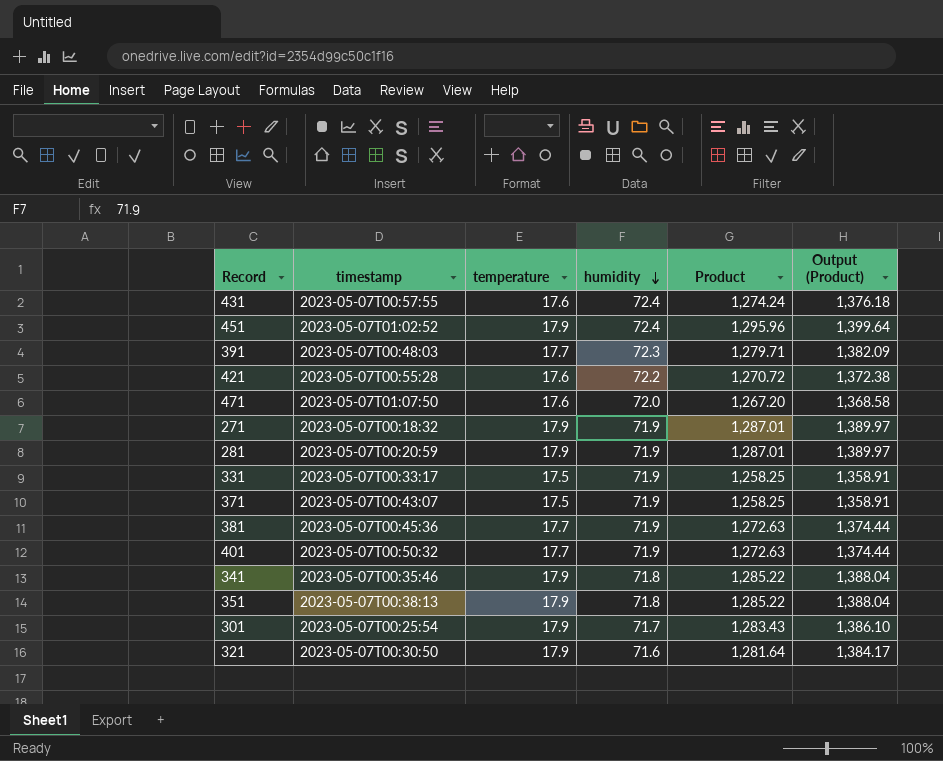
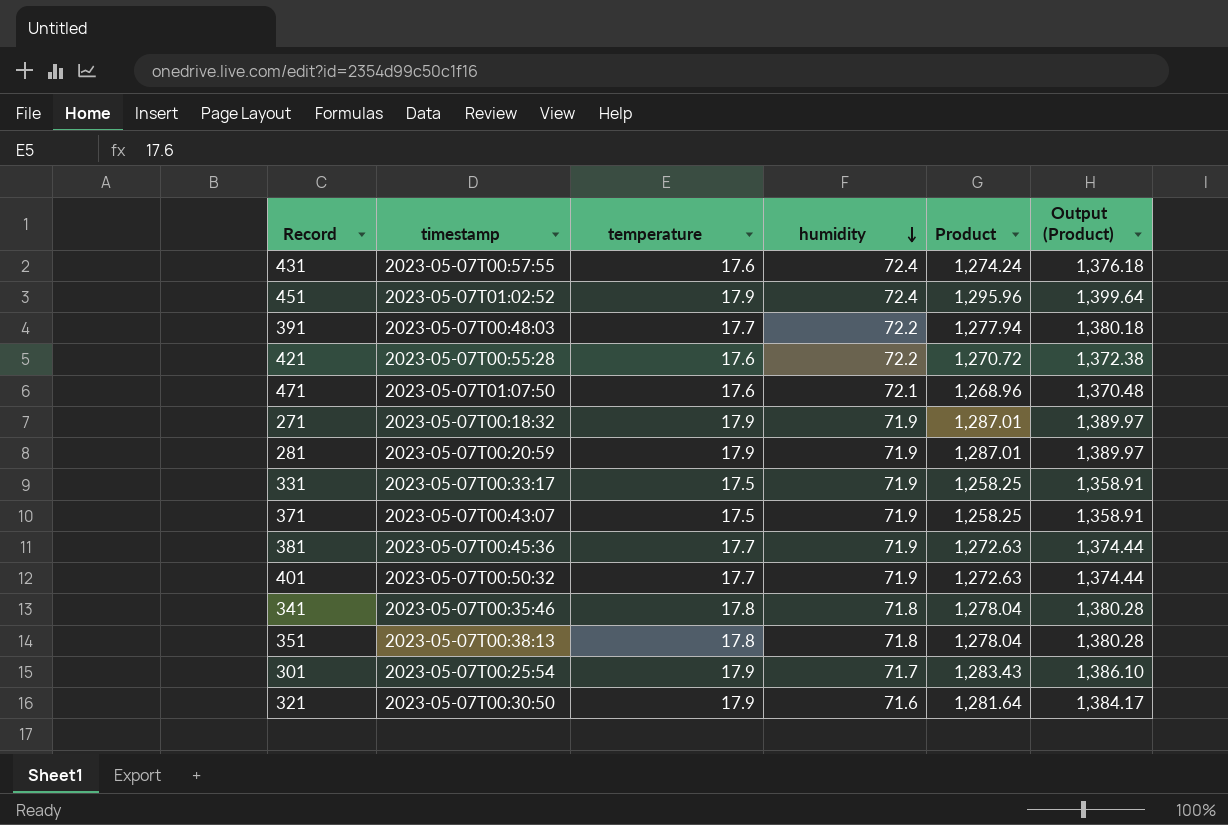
391 | humidity: 72.3 -> 72.2
391 | Product: 1,279.71 -> 1,277.94
391 | Output (Product): 1,382.09 -> 1,380.18
471 | humidity: 72.0 -> 72.1
471 | Product: 1,267.20 -> 1,268.96
471 | Output (Product): 1,368.58 -> 1,370.48
341 | temperature: 17.9 -> 17.8
341 | Product: 1,285.22 -> 1,278.04
341 | Output (Product): 1,388.04 -> 1,380.28
351 | temperature: 17.9 -> 17.8
351 | Product: 1,285.22 -> 1,278.04
351 | Output (Product): 1,388.04 -> 1,380.28

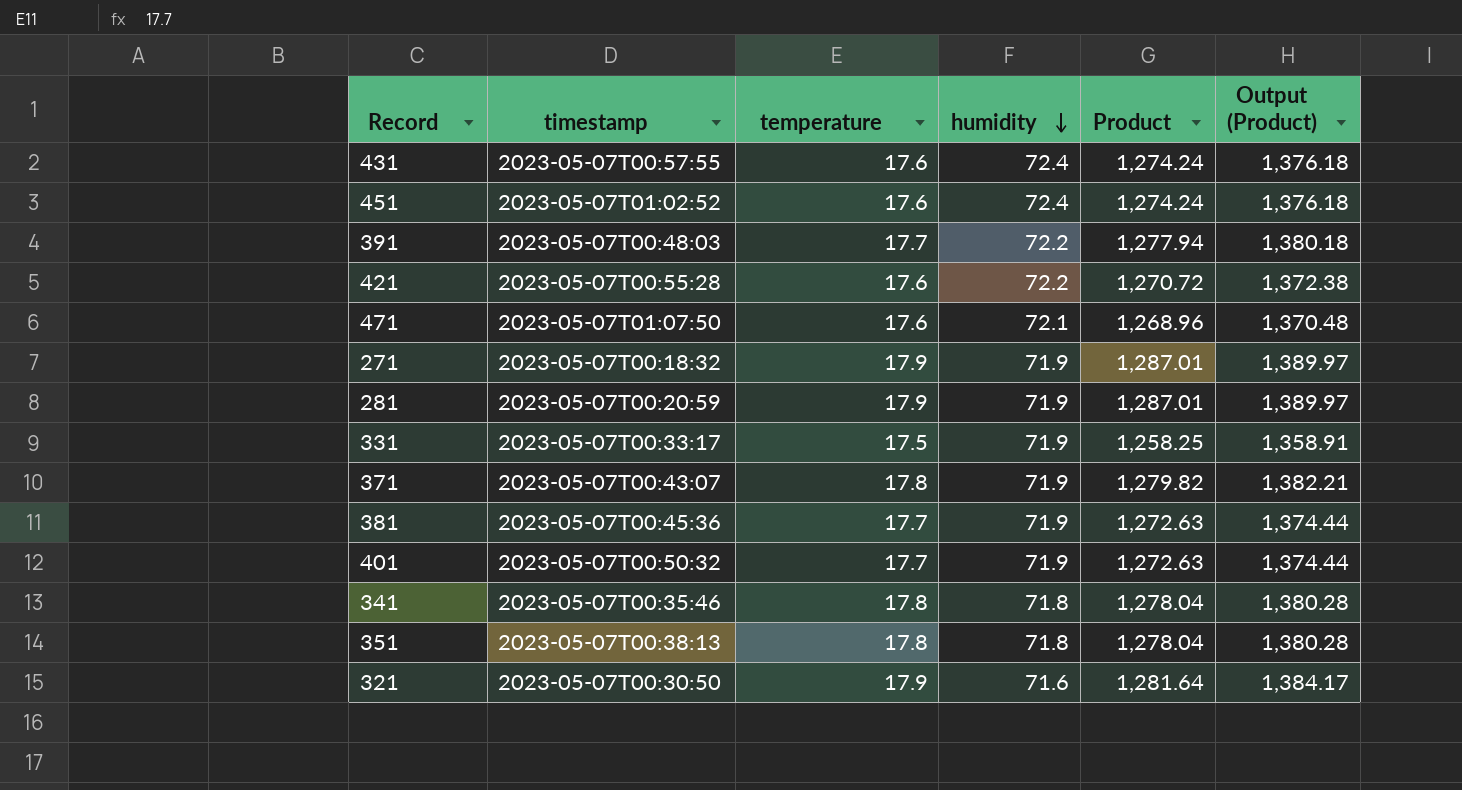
row 301: 2023-05-07T00:25:54 | 17.9 | 71.7 | 1,283.43 | 1,386.10 -> none
451 | temperature: 17.9 -> 17.6
451 | Product: 1,295.96 -> 1,274.24
451 | Output (Product): 1,399.64 -> 1,376.18
371 | temperature: 17.5 -> 17.8
371 | Product: 1,258.25 -> 1,279.82
371 | Output (Product): 1,358.91 -> 1,382.21

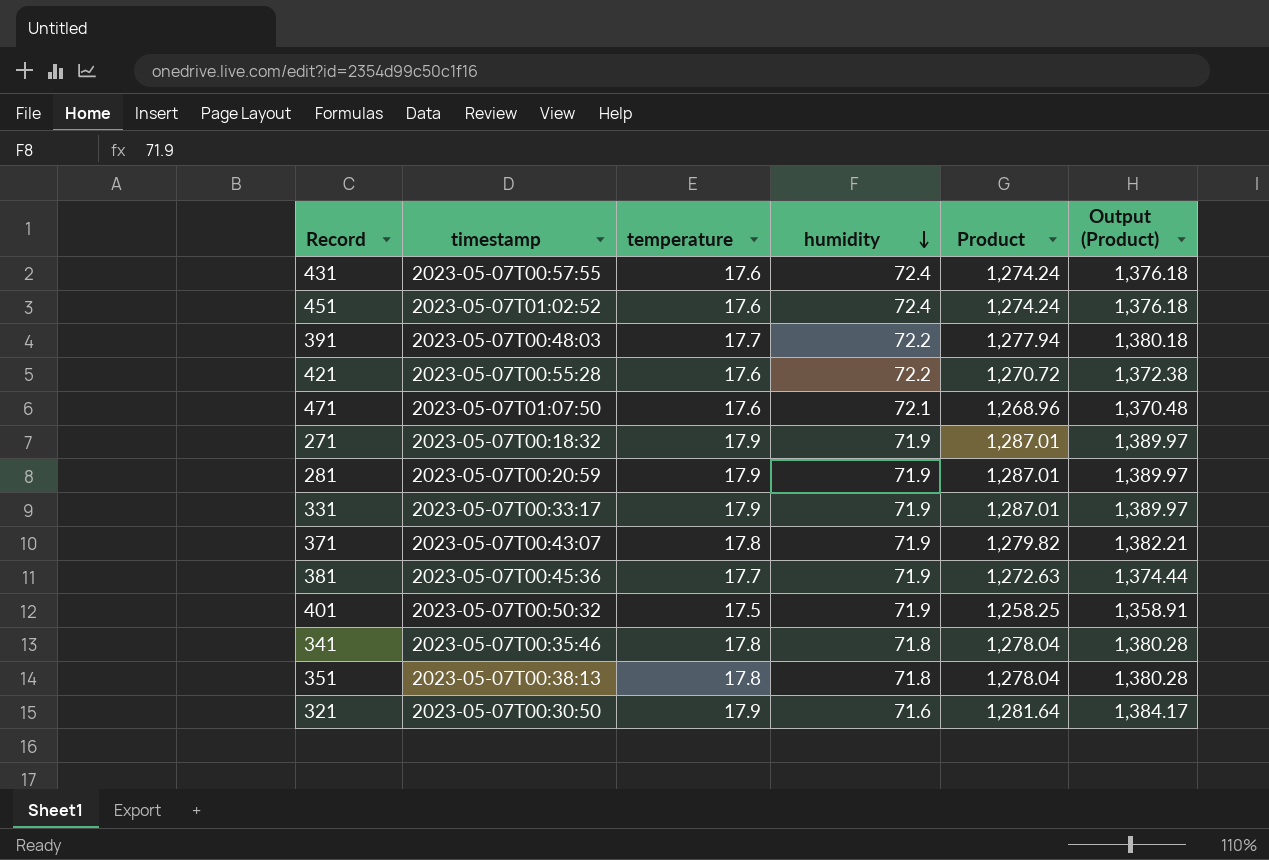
331 | temperature: 17.5 -> 17.9
331 | Product: 1,258.25 -> 1,287.01
331 | Output (Product): 1,358.91 -> 1,389.97
401 | temperature: 17.7 -> 17.5
401 | Product: 1,272.63 -> 1,258.25
401 | Output (Product): 1,374.44 -> 1,358.91

